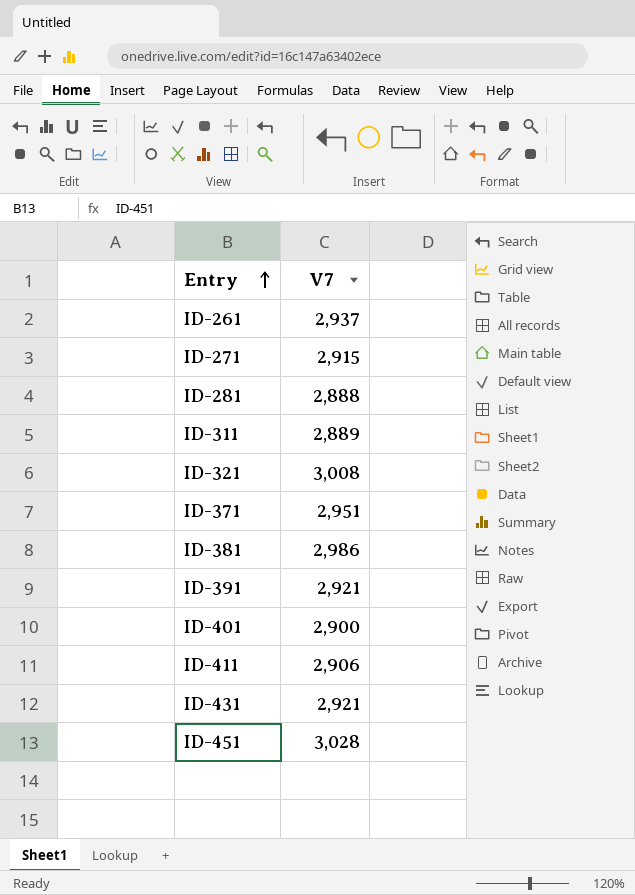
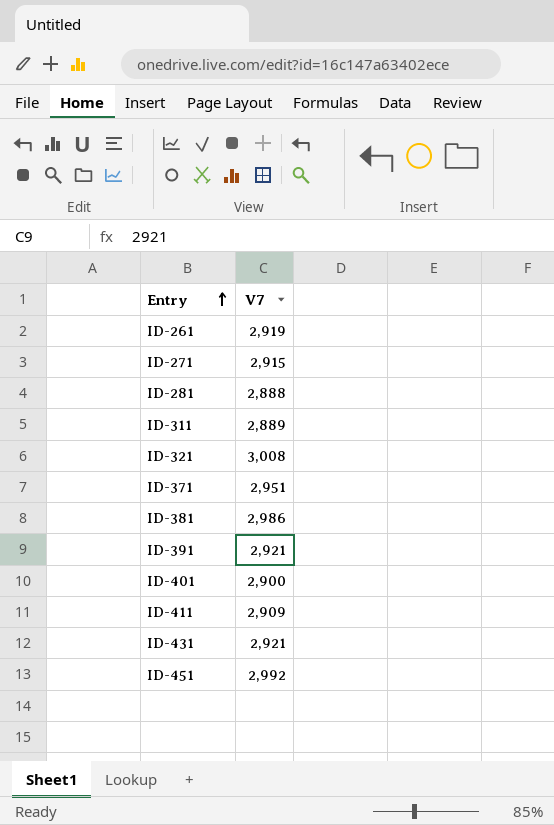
ID-261 | V7: 2,937 -> 2,919
ID-411 | V7: 2,906 -> 2,909
ID-451 | V7: 3,028 -> 2,992

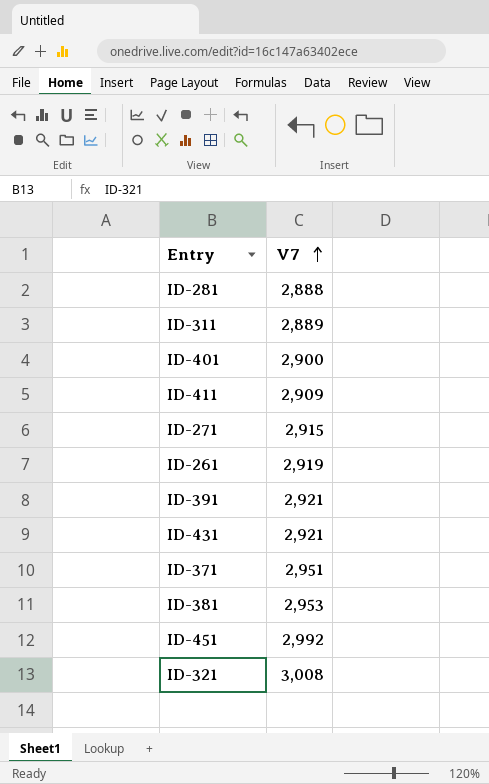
row order: Entry ascending -> V7 ascending
ID-381 | V7: 2,986 -> 2,953

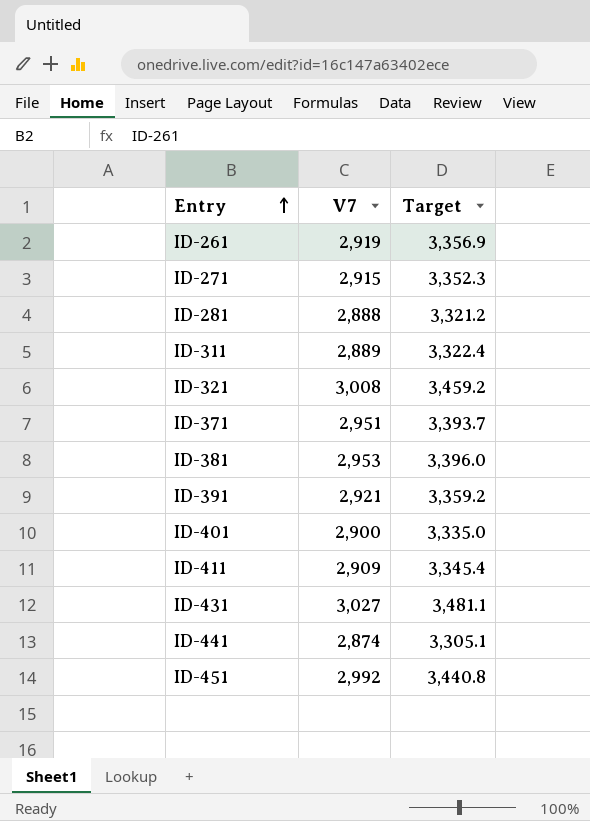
row order: V7 ascending -> Entry ascending
column Target | formula: none -> [V7] * 1.15
ID-431 | V7: 2,921 -> 3,027
row ID-441: none -> 2,874 | 3,305.1

